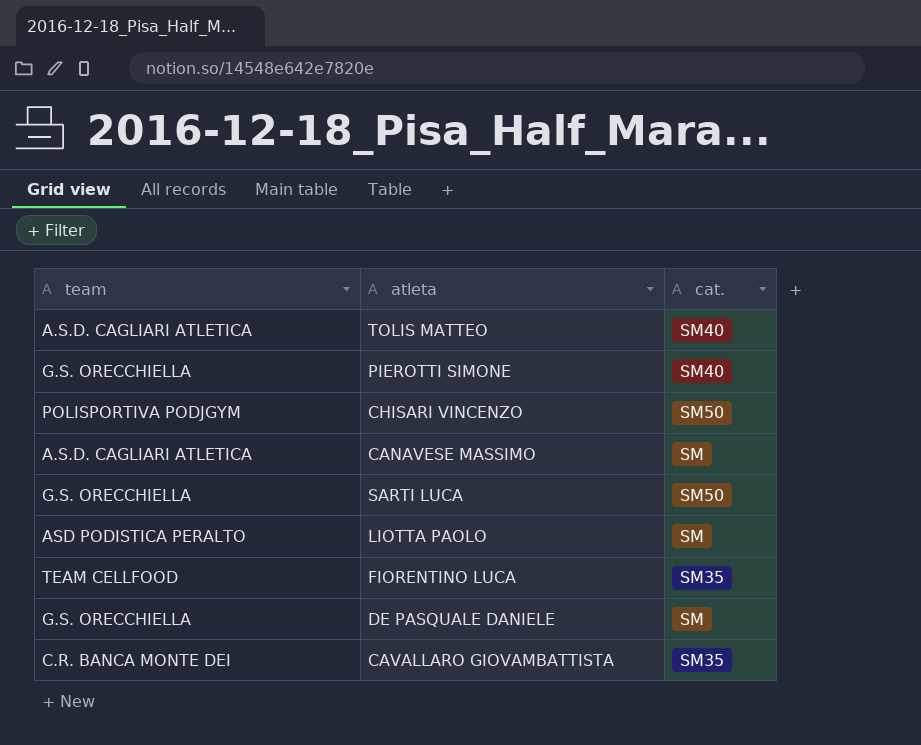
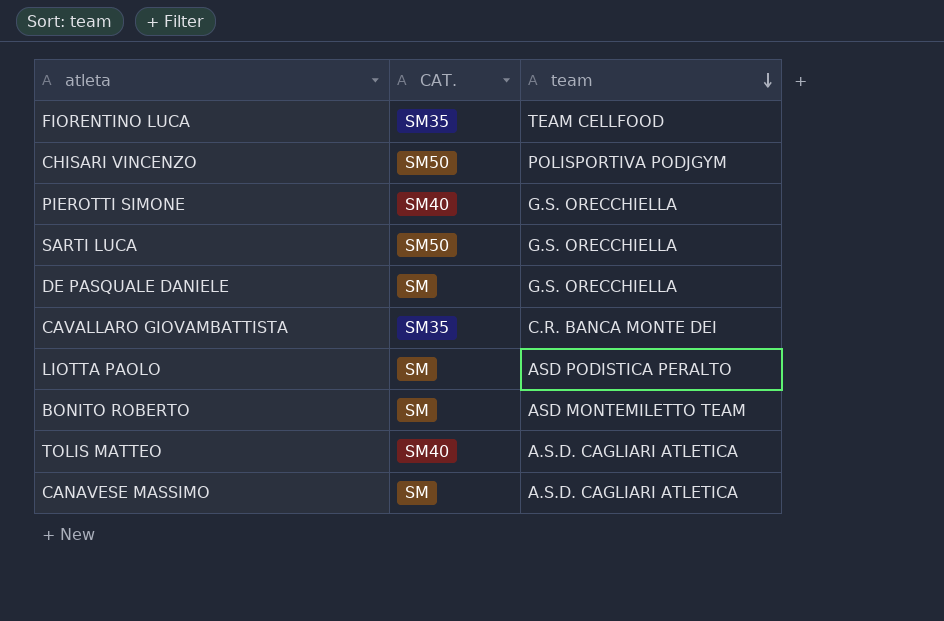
row order: none -> team descending
column name: cat. -> CAT.
column team | position: 1 -> 3
row BONITO ROBERTO: none -> SM | ASD MONTEMILETTO TEAM

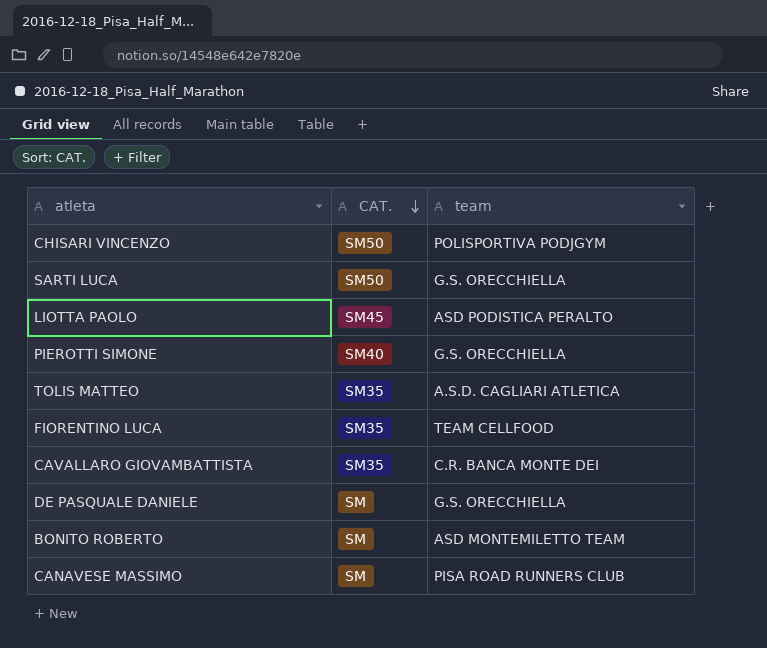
row order: team descending -> CAT. descending
LIOTTA PAOLO | CAT.: SM -> SM45
TOLIS MATTEO | CAT.: SM40 -> SM35
CANAVESE MASSIMO | team: A.S.D. CAGLIARI ATLETICA -> PISA ROAD RUNNERS CLUB

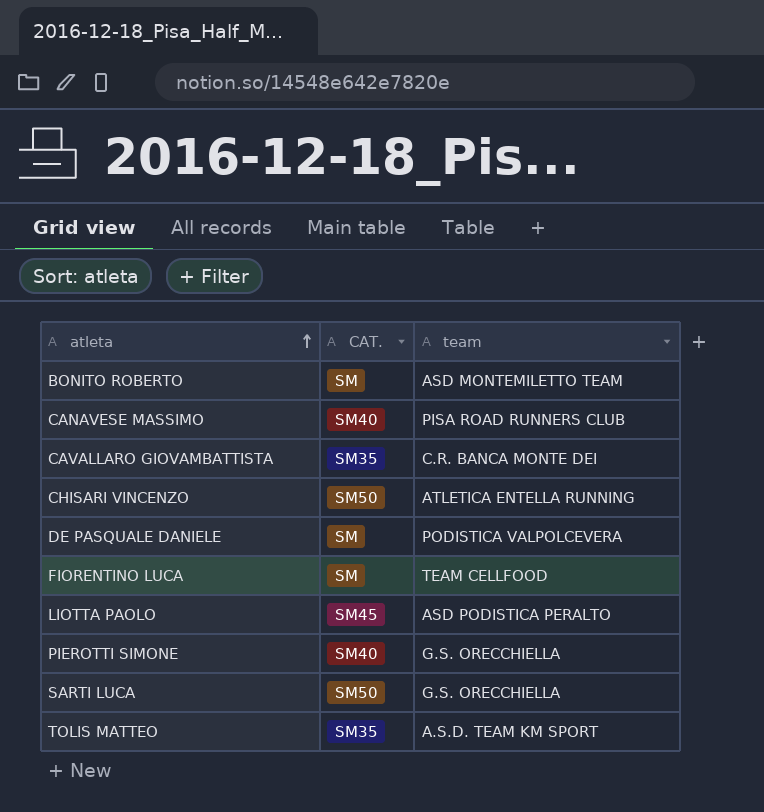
row order: CAT. descending -> atleta ascending
CANAVESE MASSIMO | CAT.: SM -> SM40
CHISARI VINCENZO | team: POLISPORTIVA PODJGYM -> ATLETICA ENTELLA RUNNING
DE PASQUALE DANIELE | team: G.S. ORECCHIELLA -> PODISTICA VALPOLCEVERA
FIORENTINO LUCA | CAT.: SM35 -> SM
TOLIS MATTEO | team: A.S.D. CAGLIARI ATLETICA -> A.S.D. TEAM KM SPORT

